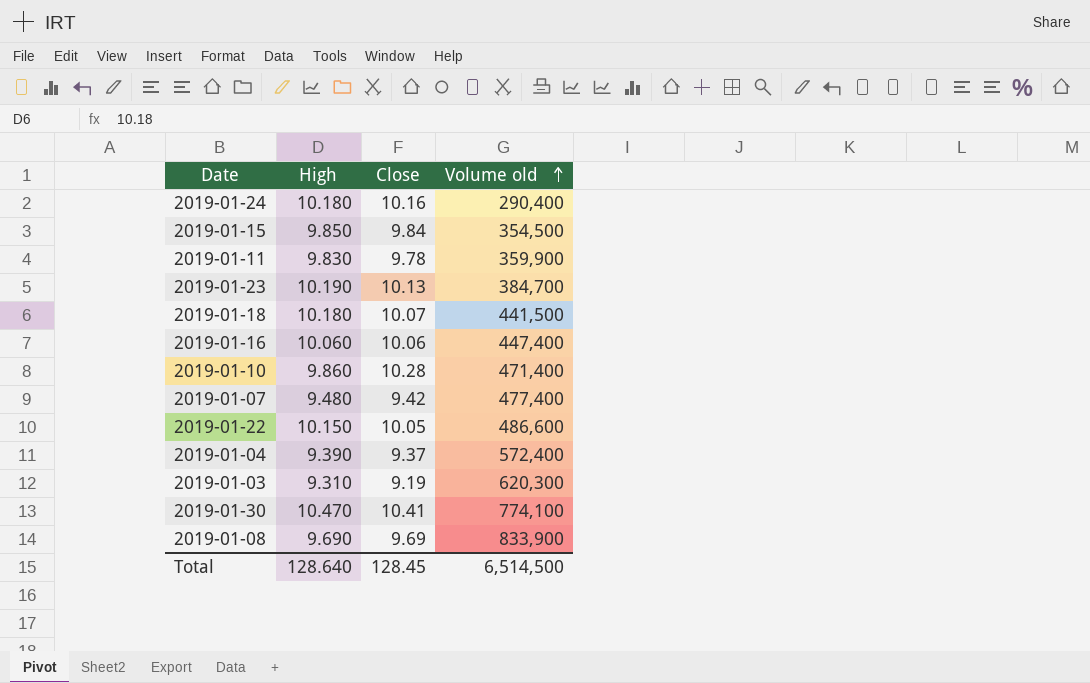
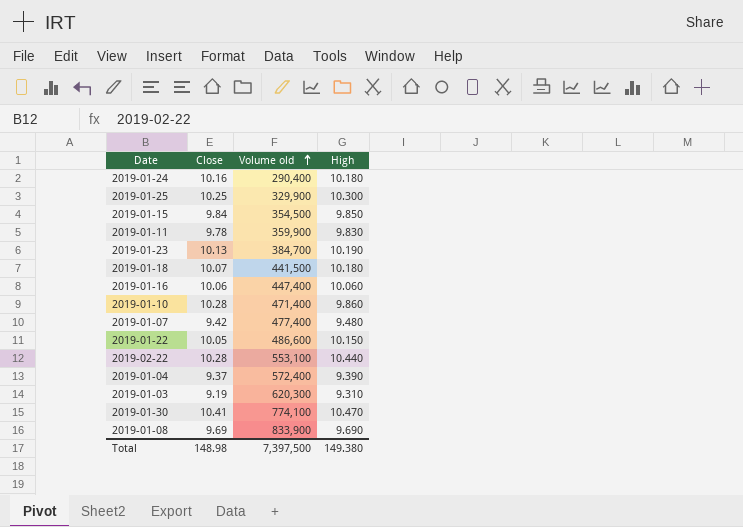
column High | position: 2 -> 4
row 2019-01-25: none -> 10.25 | 329,900 | 10.300
row 2019-02-22: none -> 10.28 | 553,100 | 10.440
Total | Close: 128.45 -> 148.98
Total | Volume old: 6,514,500 -> 7,397,500
Total | High: 128.640 -> 149.380

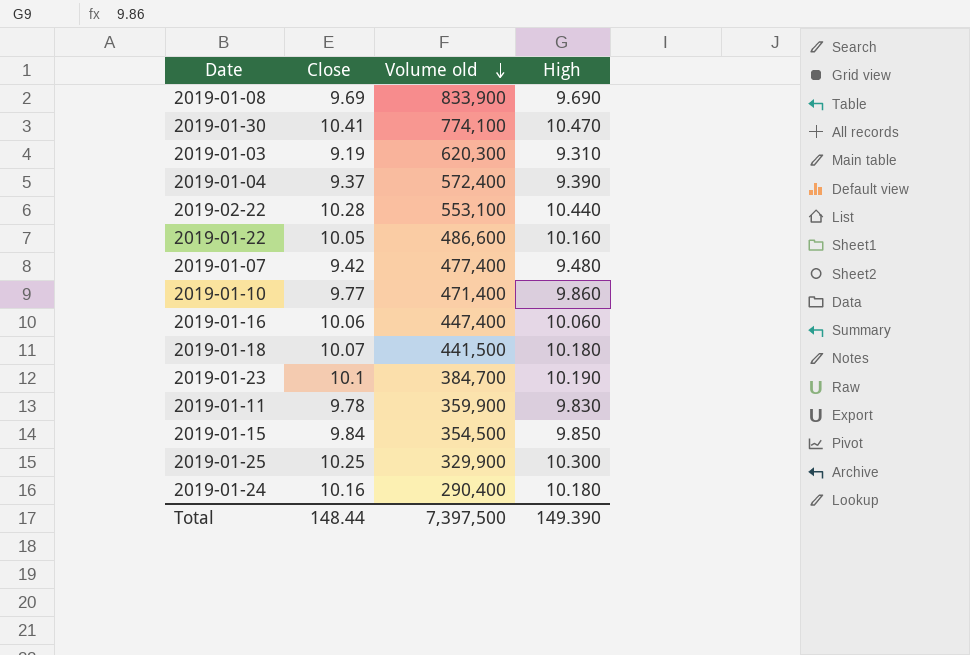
row order: Volume old ascending -> Volume old descending
2019-01-22 | High: 10.150 -> 10.160
2019-01-10 | Close: 10.28 -> 9.77
2019-01-23 | Close: 10.13 -> 10.1
Total | Close: 148.98 -> 148.44
Total | High: 149.380 -> 149.390

